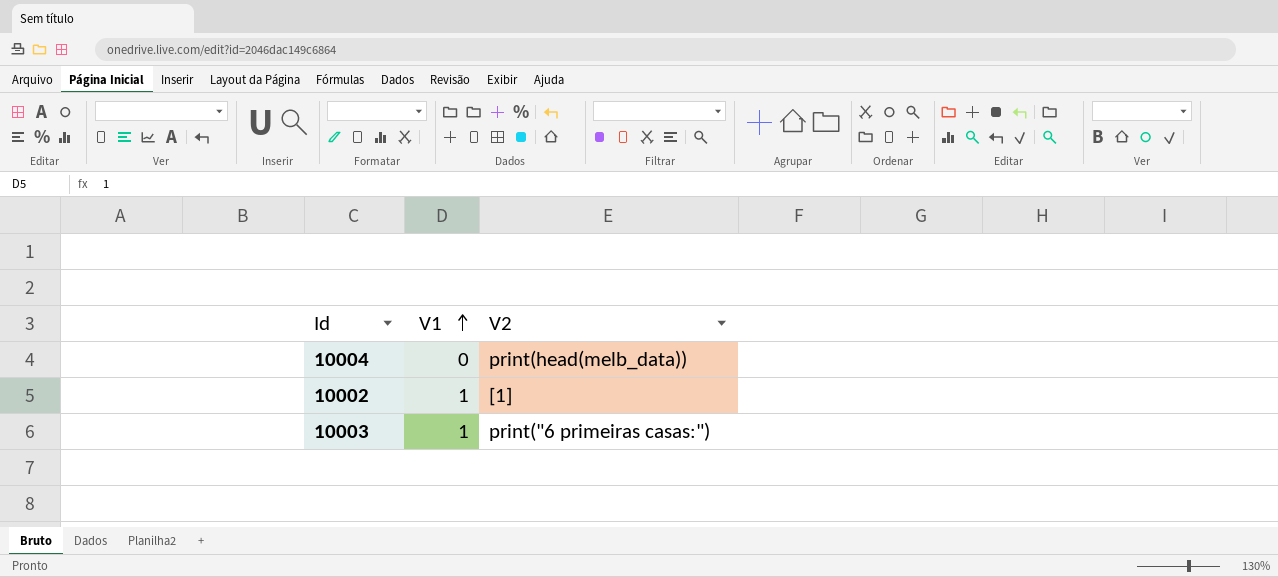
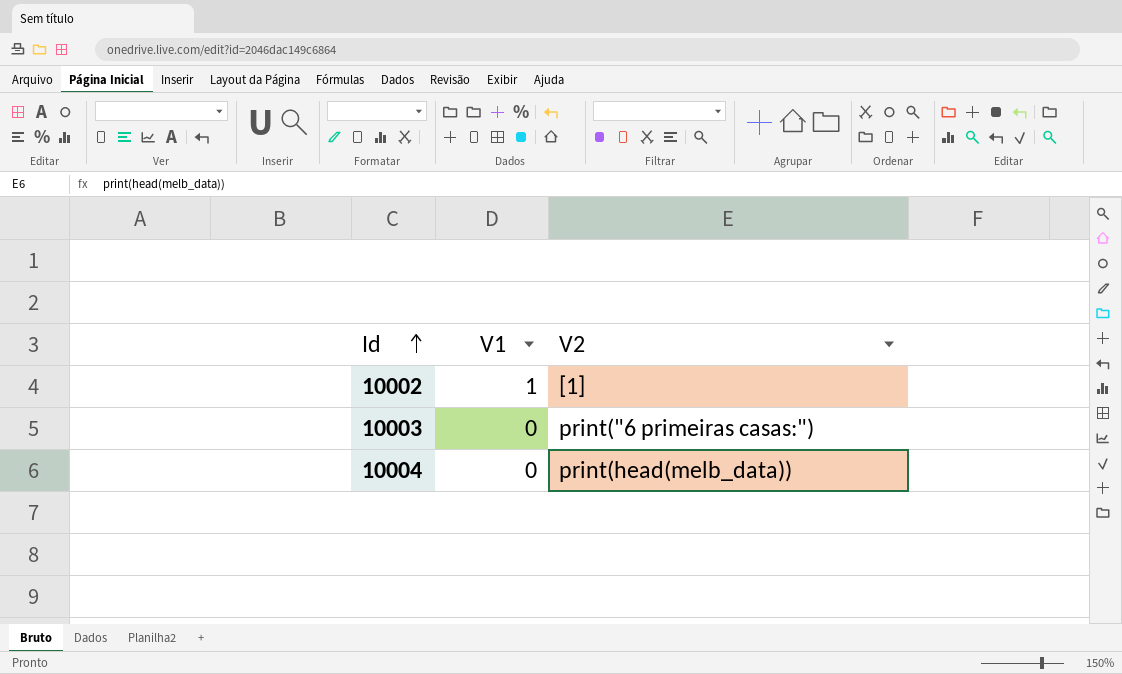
row order: V1 ascending -> Id ascending
10003 | V1: 1 -> 0

